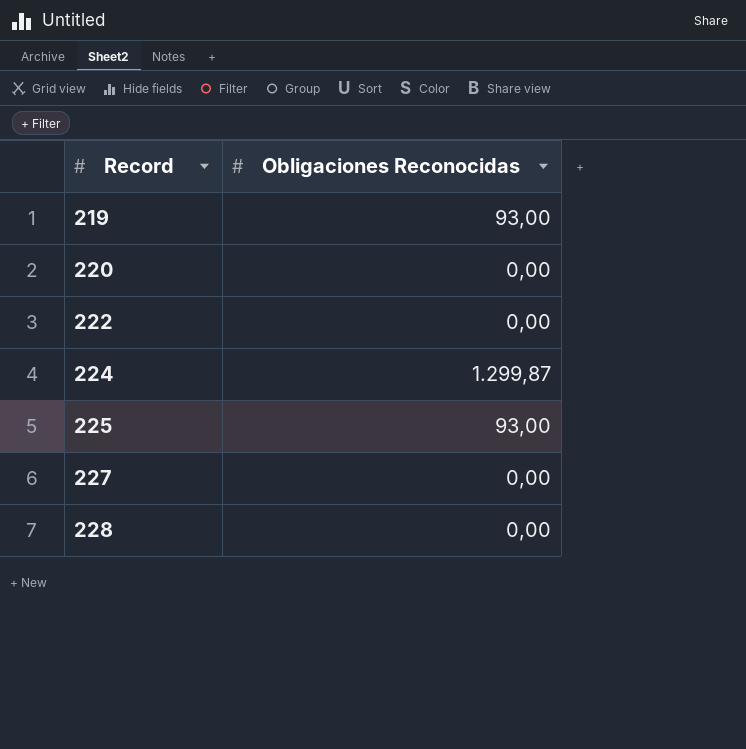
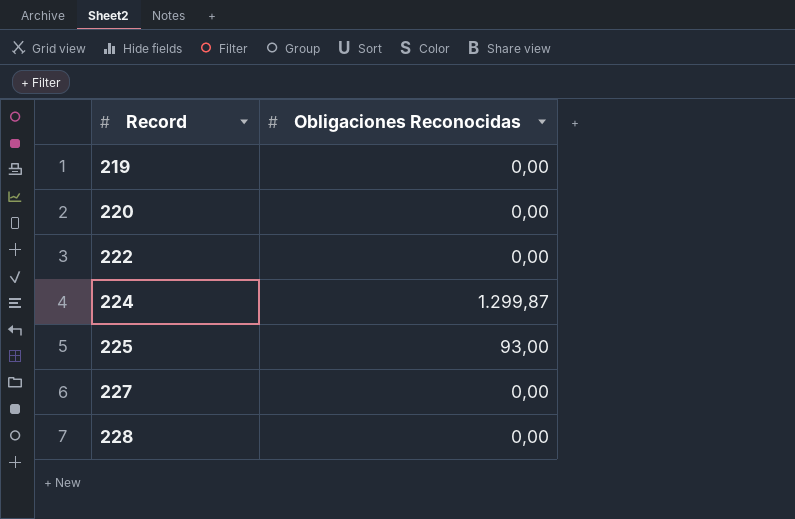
219 | Obligaciones Reconocidas: 93,00 -> 0,00

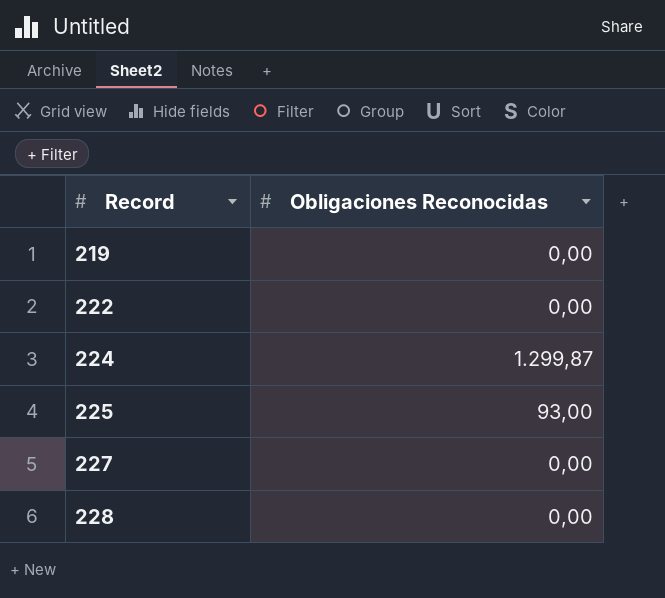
row 220: 0,00 -> none

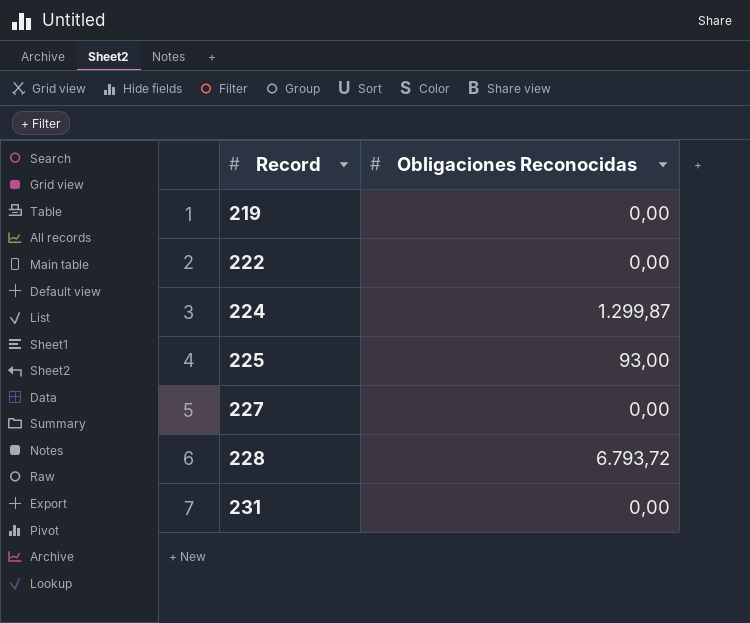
228 | Obligaciones Reconocidas: 0,00 -> 6.793,72
row 231: none -> 0,00

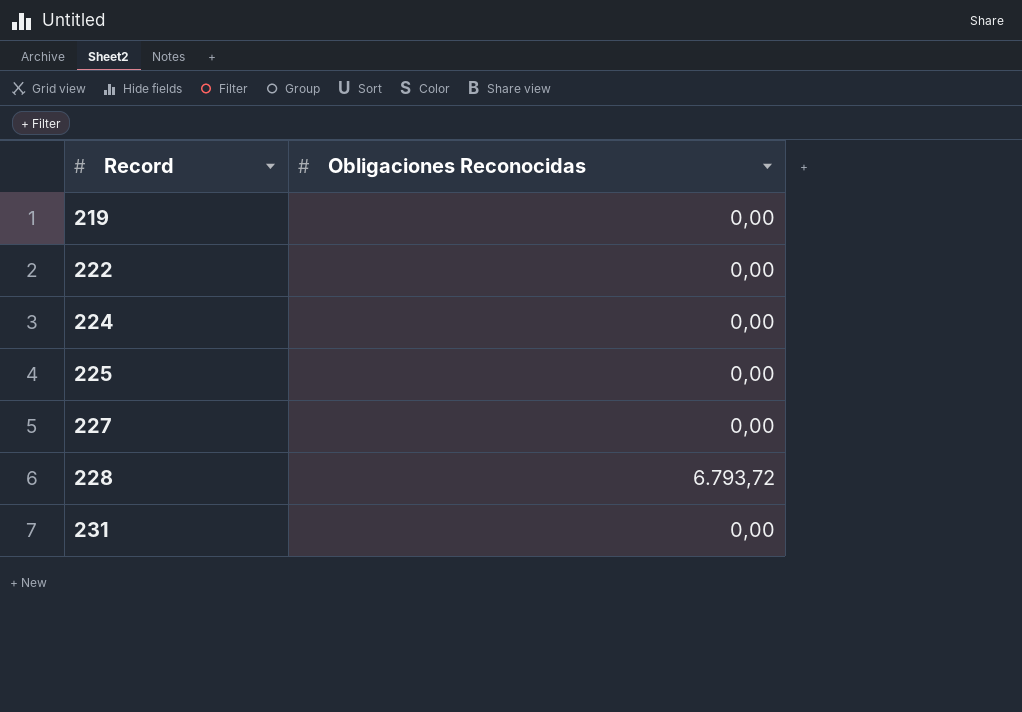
224 | Obligaciones Reconocidas: 1.299,87 -> 0,00
225 | Obligaciones Reconocidas: 93,00 -> 0,00

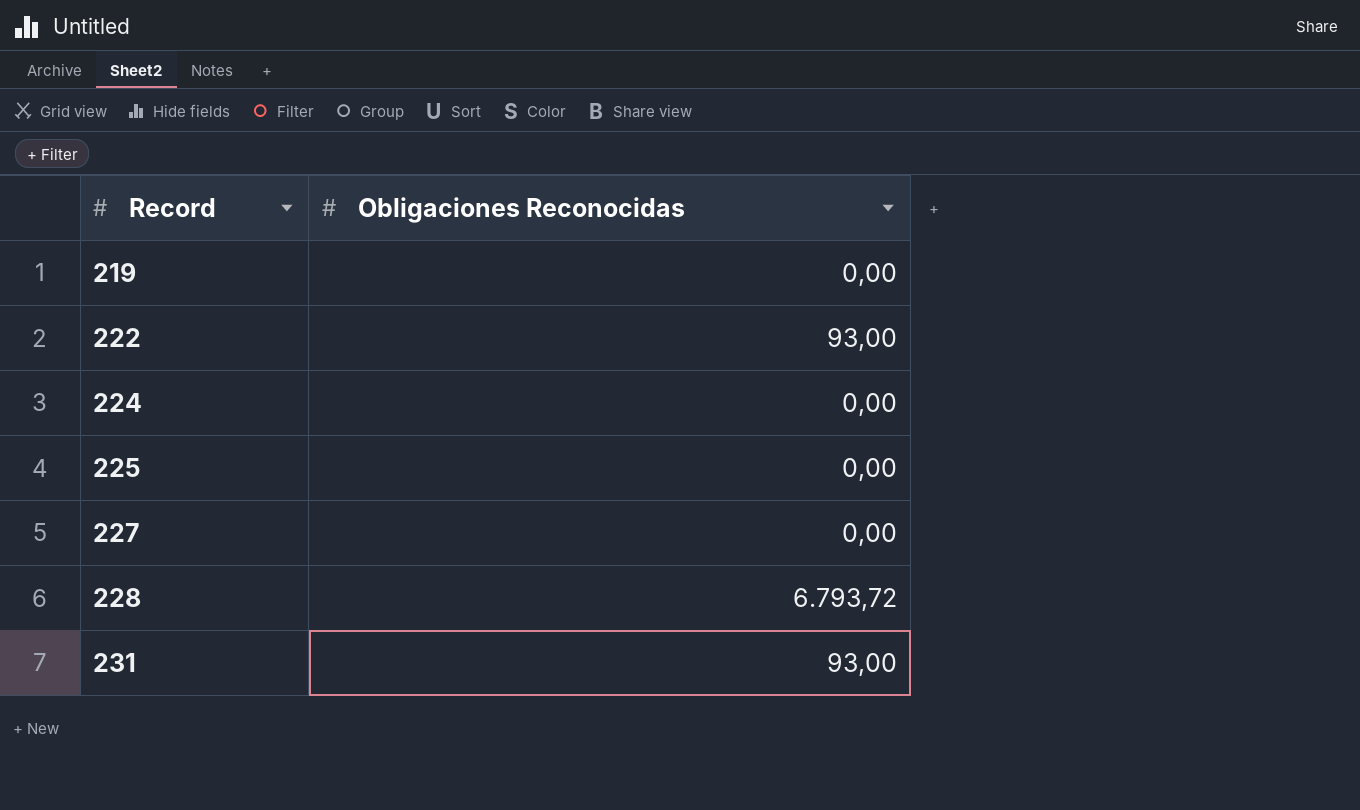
222 | Obligaciones Reconocidas: 0,00 -> 93,00
231 | Obligaciones Reconocidas: 0,00 -> 93,00

